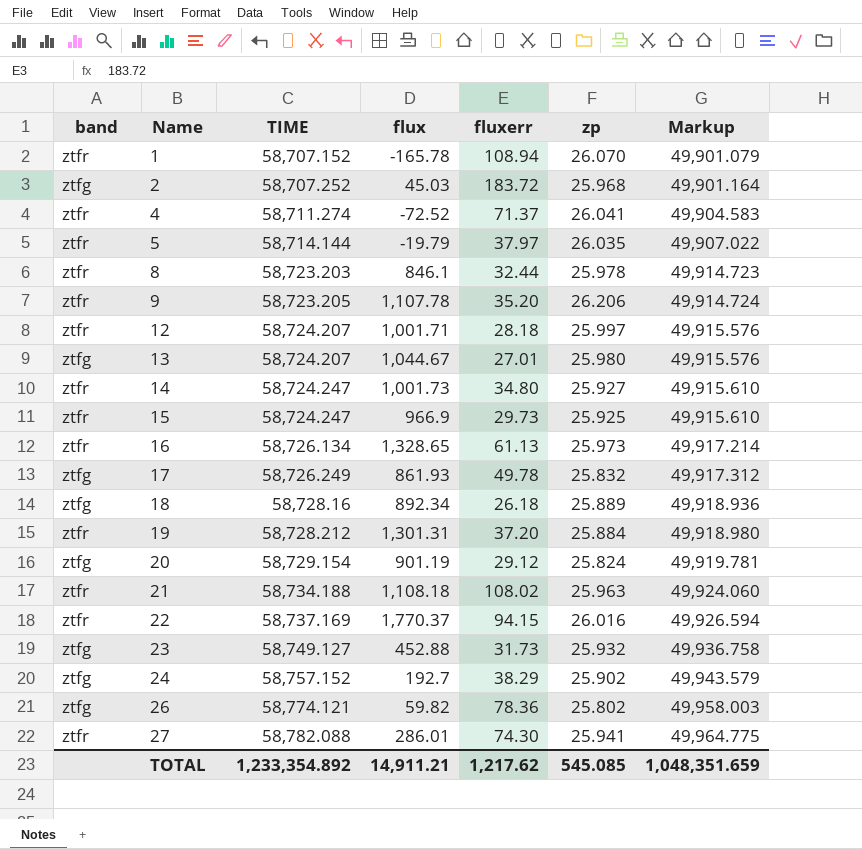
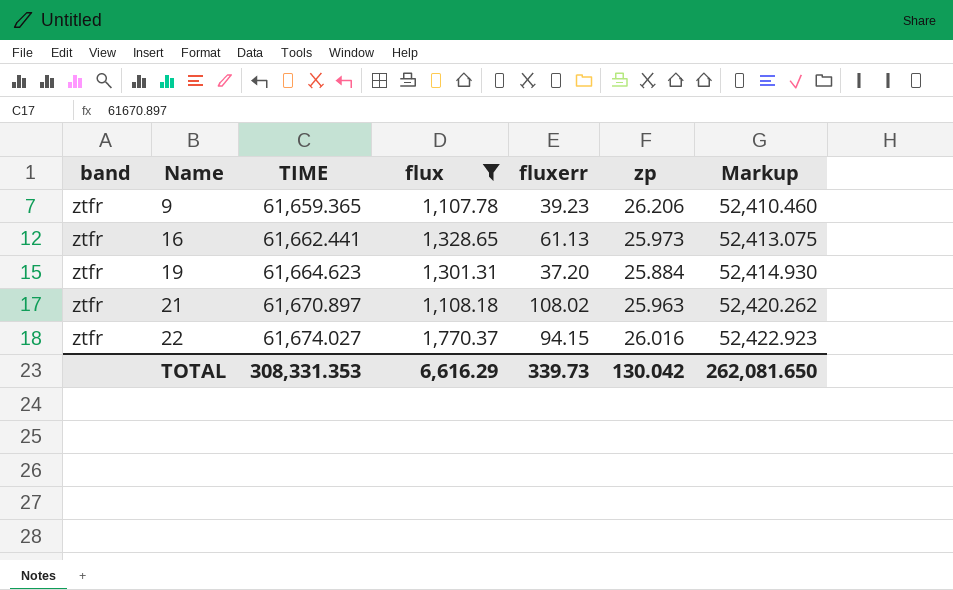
filter: none -> flux >= 1,107.78
9 | TIME: 58,723.205 -> 61,659.365
9 | fluxerr: 35.20 -> 39.23
9 | Markup: 49,914.724 -> 52,410.460
16 | TIME: 58,726.134 -> 61,662.441
16 | Markup: 49,917.214 -> 52,413.075
19 | TIME: 58,728.212 -> 61,664.623
19 | Markup: 49,918.980 -> 52,414.930
21 | TIME: 58,734.188 -> 61,670.897
21 | Markup: 49,924.060 -> 52,420.262
22 | TIME: 58,737.169 -> 61,674.027
22 | Markup: 49,926.594 -> 52,422.923
TOTAL | TIME: 1,233,354.892 -> 308,331.353
TOTAL | flux: 14,911.21 -> 6,616.29
TOTAL | fluxerr: 1,217.62 -> 339.73
TOTAL | zp: 545.085 -> 130.042
TOTAL | Markup: 1,048,351.659 -> 262,081.650

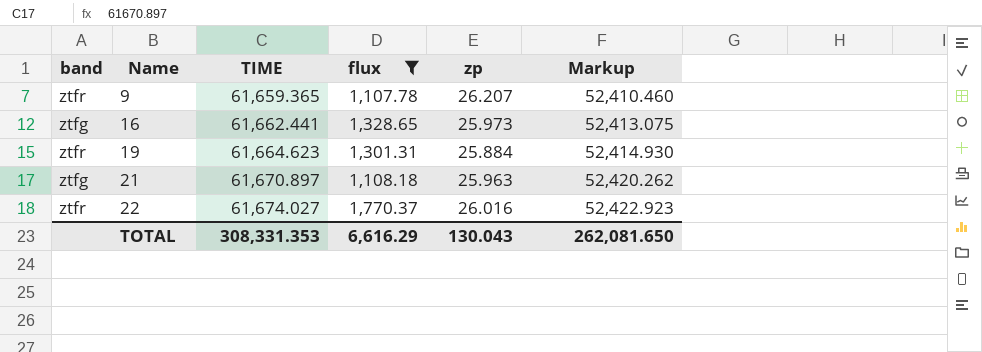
column fluxerr | position: 5 -> none
9 | zp: 26.206 -> 26.207
16 | band: ztfr -> ztfg
21 | band: ztfr -> ztfg
TOTAL | zp: 130.042 -> 130.043

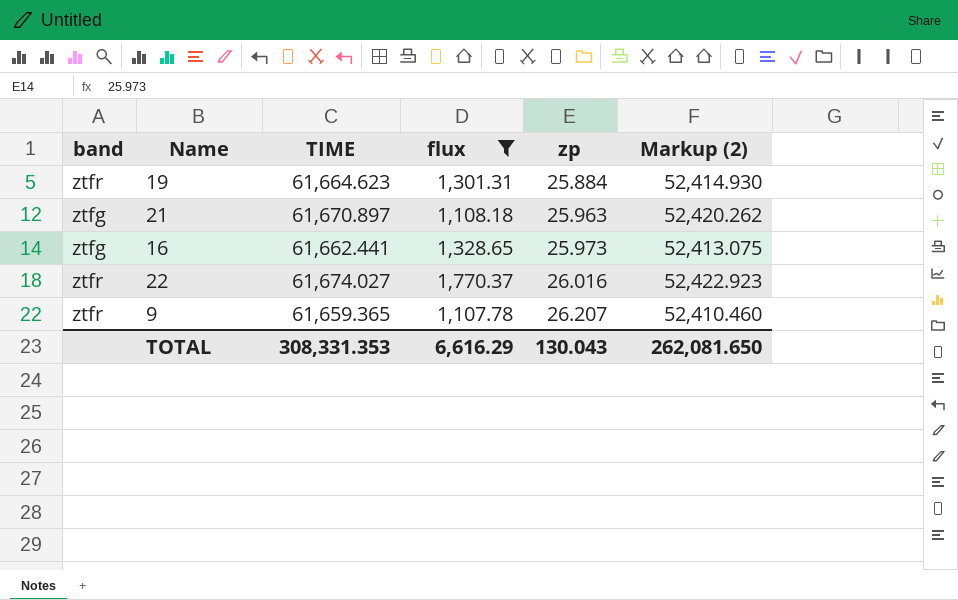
row order: Name ascending -> zp ascending
column name: Markup -> Markup (2)

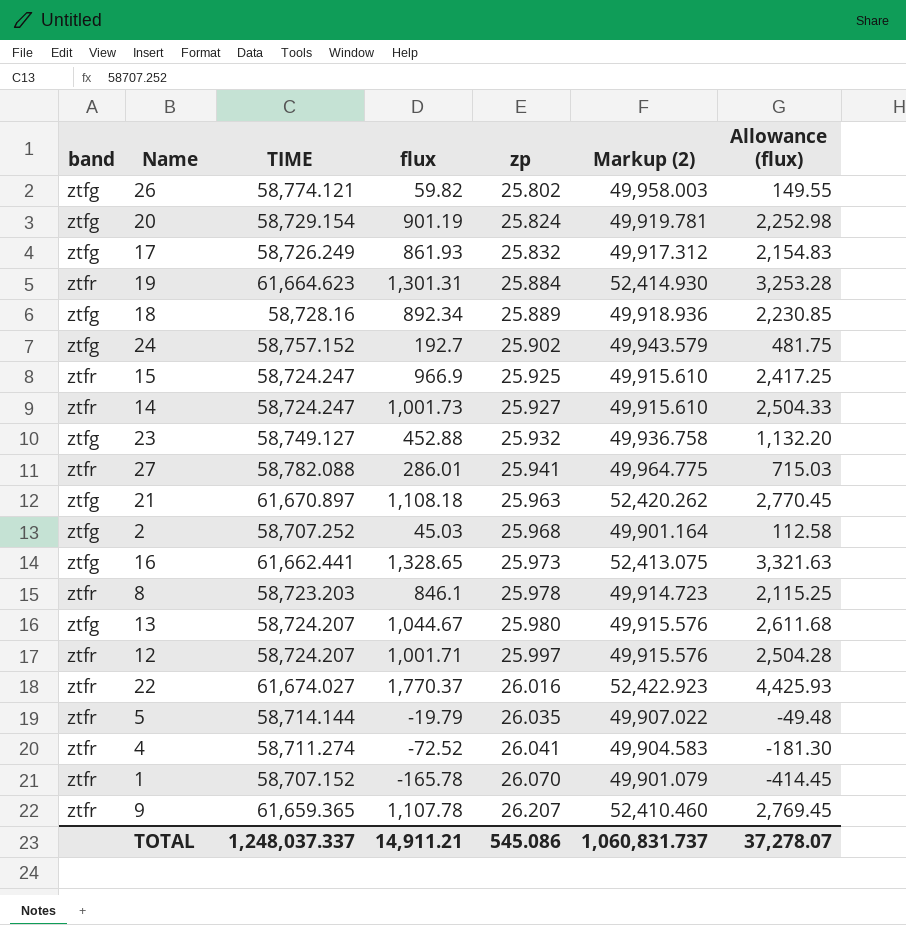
filter: flux >= 1,107.78 -> none
column Allowance (flux) | formula: none -> [flux] * 2.5
TOTAL | TIME: 308,331.353 -> 1,248,037.337
TOTAL | flux: 6,616.29 -> 14,911.21
TOTAL | zp: 130.043 -> 545.086
TOTAL | Markup (2): 262,081.650 -> 1,060,831.737

